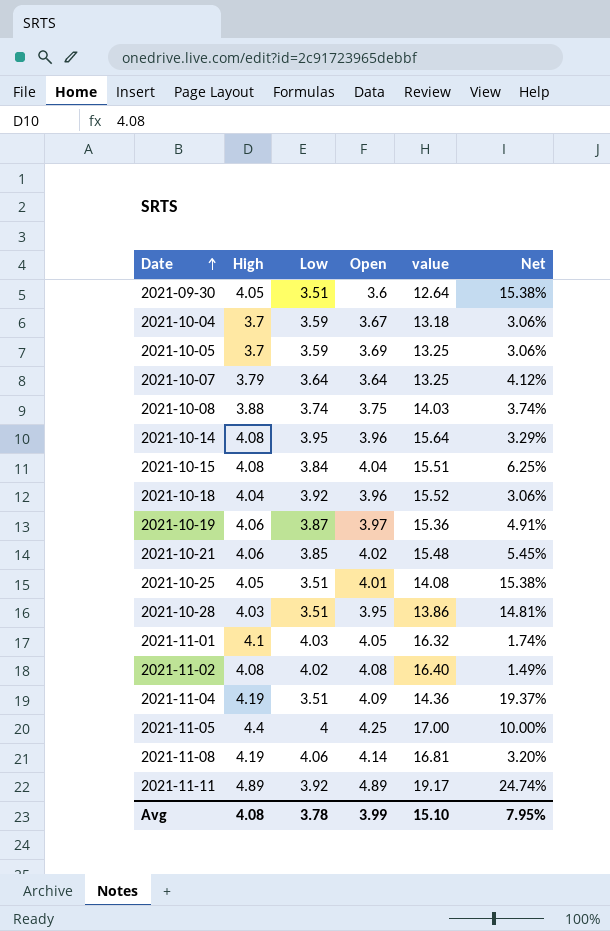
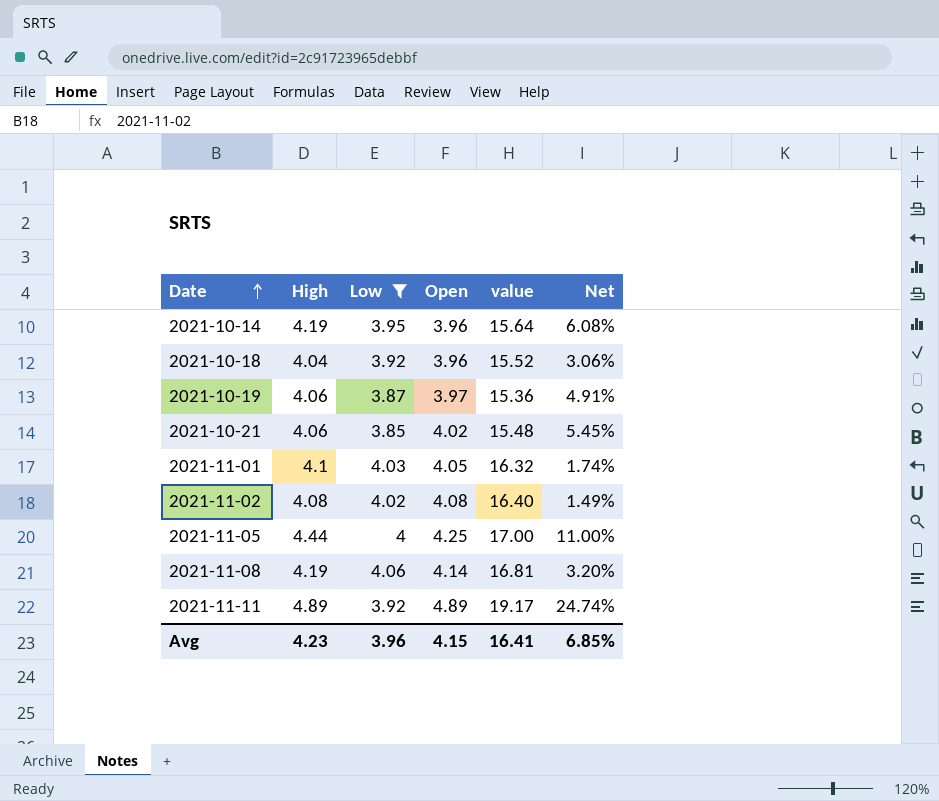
filter: none -> Low >= 3.85
2021-10-14 | High: 4.08 -> 4.19
2021-10-14 | Net: 3.29% -> 6.08%
2021-11-05 | High: 4.4 -> 4.44
2021-11-05 | Net: 10.00% -> 11.00%
Avg | High: 4.08 -> 4.23
Avg | Low: 3.78 -> 3.96
Avg | Open: 3.99 -> 4.15
Avg | value: 15.10 -> 16.41
Avg | Net: 7.95% -> 6.85%

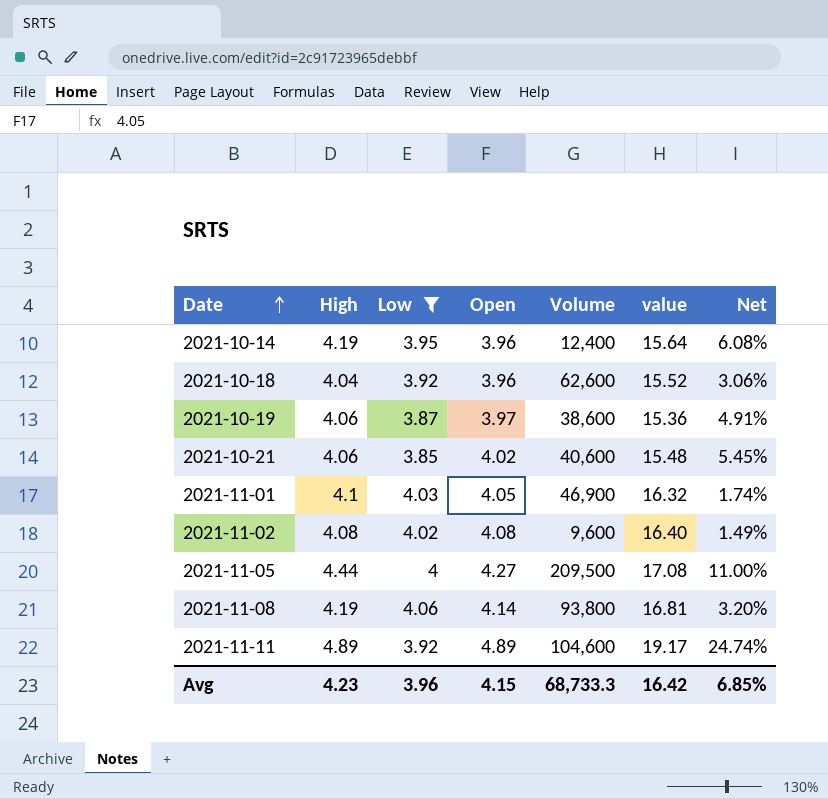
column Volume | position: none -> 5
2021-11-05 | Open: 4.25 -> 4.27
2021-11-05 | value: 17.00 -> 17.08
Avg | value: 16.41 -> 16.42

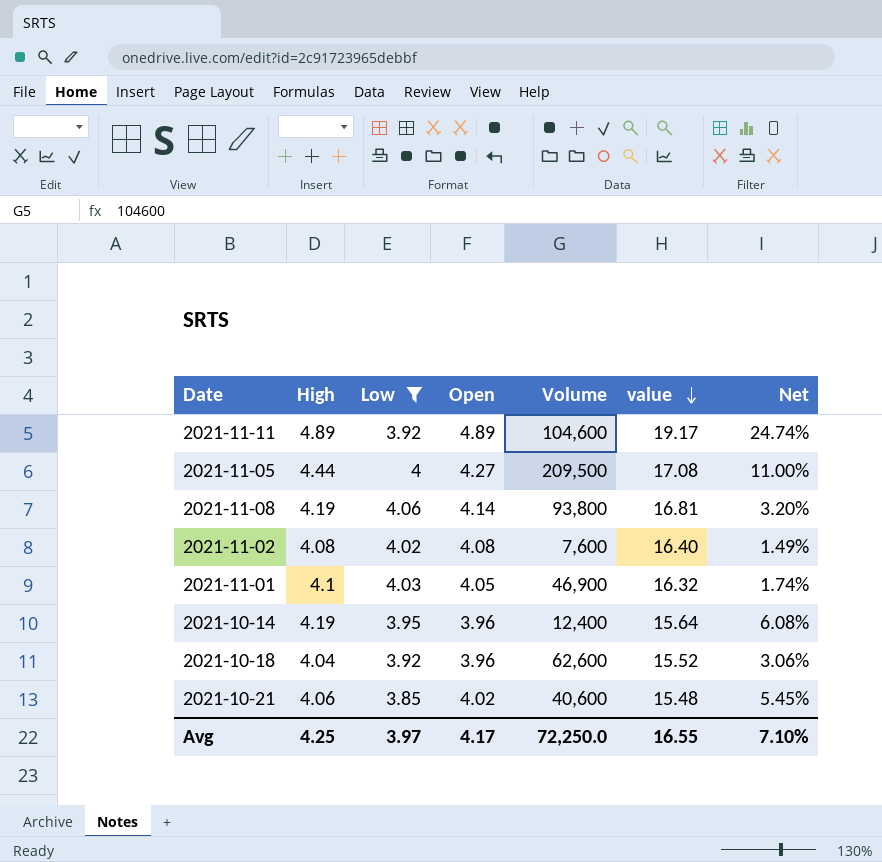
row order: Date ascending -> value descending
row 2021-10-19: 4.06 | 3.87 | 3.97 | 38,600 | 15.36 | 4.91% -> none
2021-11-02 | Volume: 9,600 -> 7,600
Avg | High: 4.23 -> 4.25
Avg | Low: 3.96 -> 3.97
Avg | Open: 4.15 -> 4.17
Avg | Volume: 68,733.3 -> 72,250.0
Avg | value: 16.42 -> 16.55
Avg | Net: 6.85% -> 7.10%

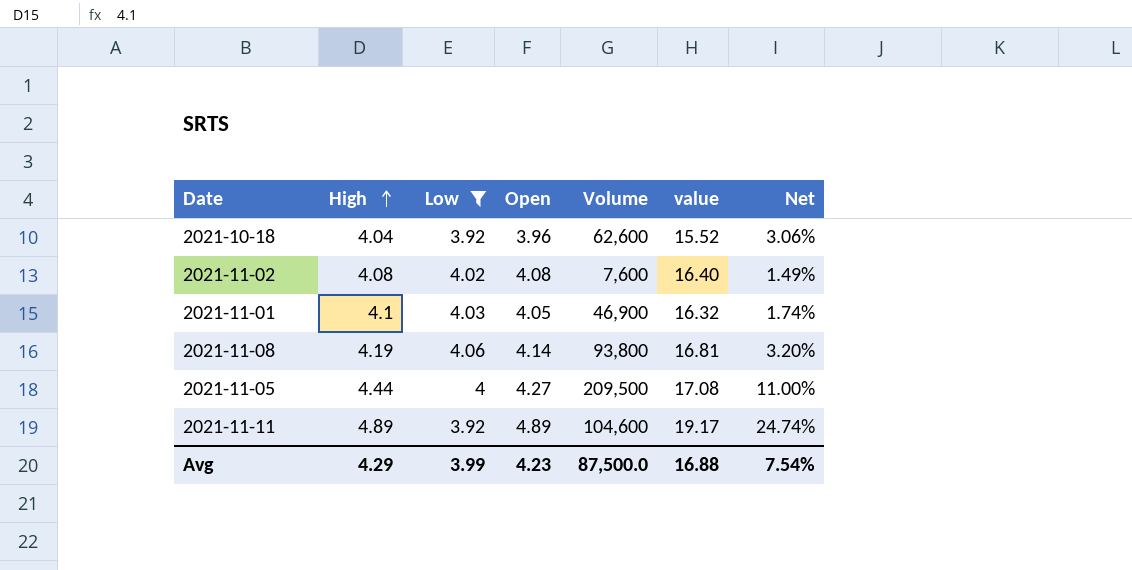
row order: value descending -> High ascending
row 2021-10-14: 4.19 | 3.95 | 3.96 | 12,400 | 15.64 | 6.08% -> none
row 2021-10-21: 4.06 | 3.85 | 4.02 | 40,600 | 15.48 | 5.45% -> none
Avg | High: 4.25 -> 4.29
Avg | Low: 3.97 -> 3.99
Avg | Open: 4.17 -> 4.23
Avg | Volume: 72,250.0 -> 87,500.0
Avg | value: 16.55 -> 16.88
Avg | Net: 7.10% -> 7.54%

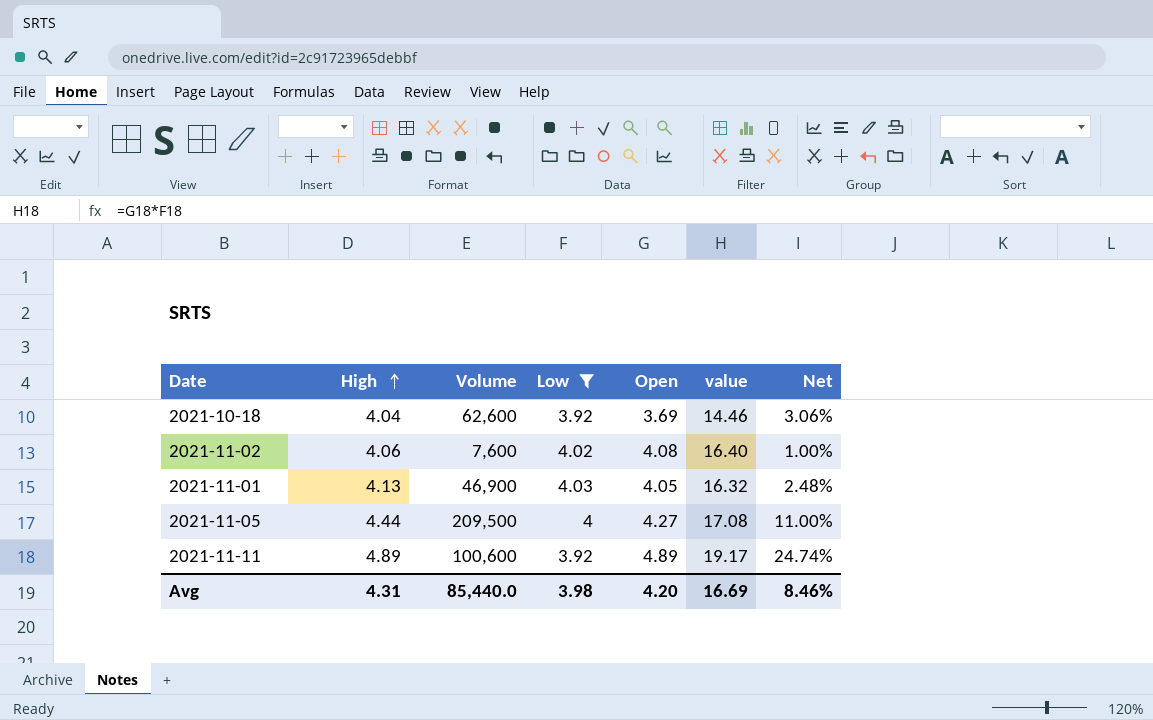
column Volume | position: 5 -> 3
row 2021-11-08: 4.19 | 4.06 | 4.14 | 93,800 | 16.81 | 3.20% -> none
2021-10-18 | Open: 3.96 -> 3.69
2021-10-18 | value: 15.52 -> 14.46
2021-11-02 | High: 4.08 -> 4.06
2021-11-02 | Net: 1.49% -> 1.00%
2021-11-01 | High: 4.1 -> 4.13
2021-11-01 | Net: 1.74% -> 2.48%
2021-11-11 | Volume: 104,600 -> 100,600
Avg | High: 4.29 -> 4.31
Avg | Volume: 87,500.0 -> 85,440.0
Avg | Low: 3.99 -> 3.98
Avg | Open: 4.23 -> 4.20
Avg | value: 16.88 -> 16.69
Avg | Net: 7.54% -> 8.46%

